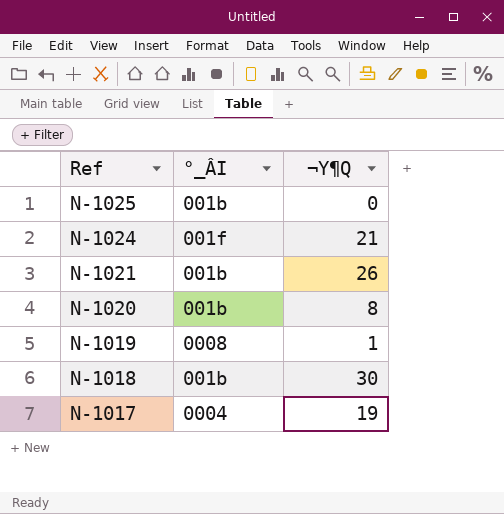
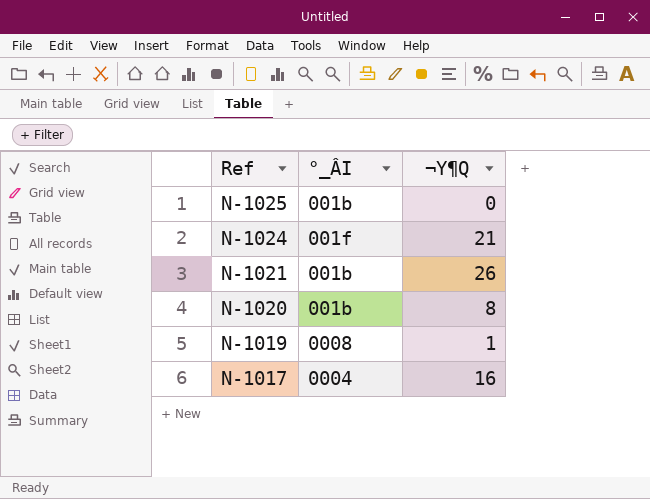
row N-1018: 001b | 30 -> none
N-1017 | ¬Y¶Q: 19 -> 16

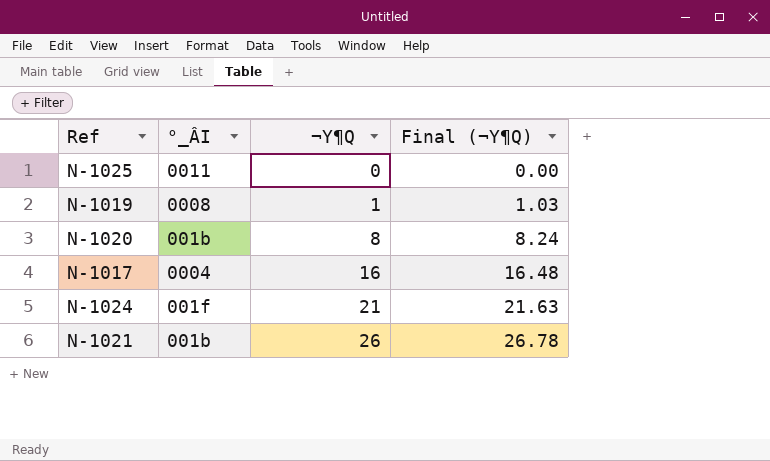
row order: Ref descending -> ¬Y¶Q ascending
column Final (¬Y¶Q) | formula: none -> [¬Y¶Q] * 1.03
N-1025 | °_ÂI: 001b -> 0011

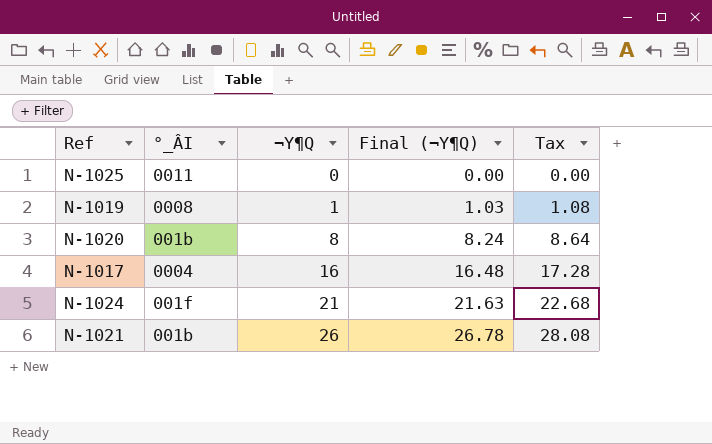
column Tax | formula: none -> [¬Y¶Q] * 1.08

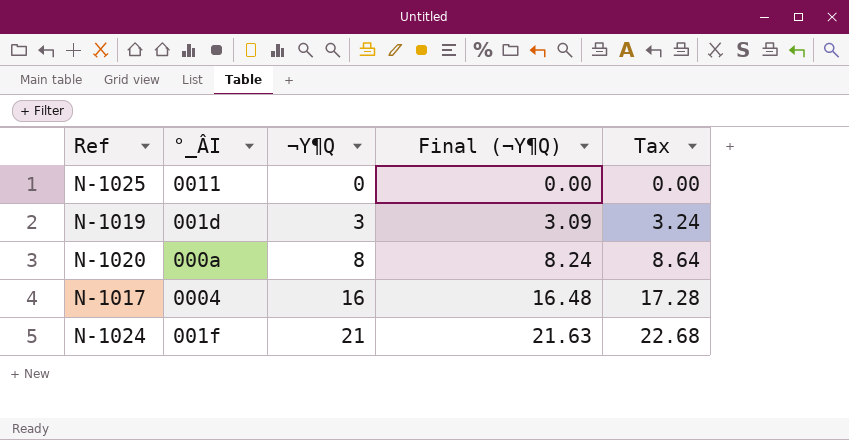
row N-1021: 001b | 26 | 26.78 | 28.08 -> none
N-1019 | °_ÂI: 0008 -> 001d
N-1019 | ¬Y¶Q: 1 -> 3
N-1019 | Final (¬Y¶Q): 1.03 -> 3.09
N-1019 | Tax: 1.08 -> 3.24
N-1020 | °_ÂI: 001b -> 000a

